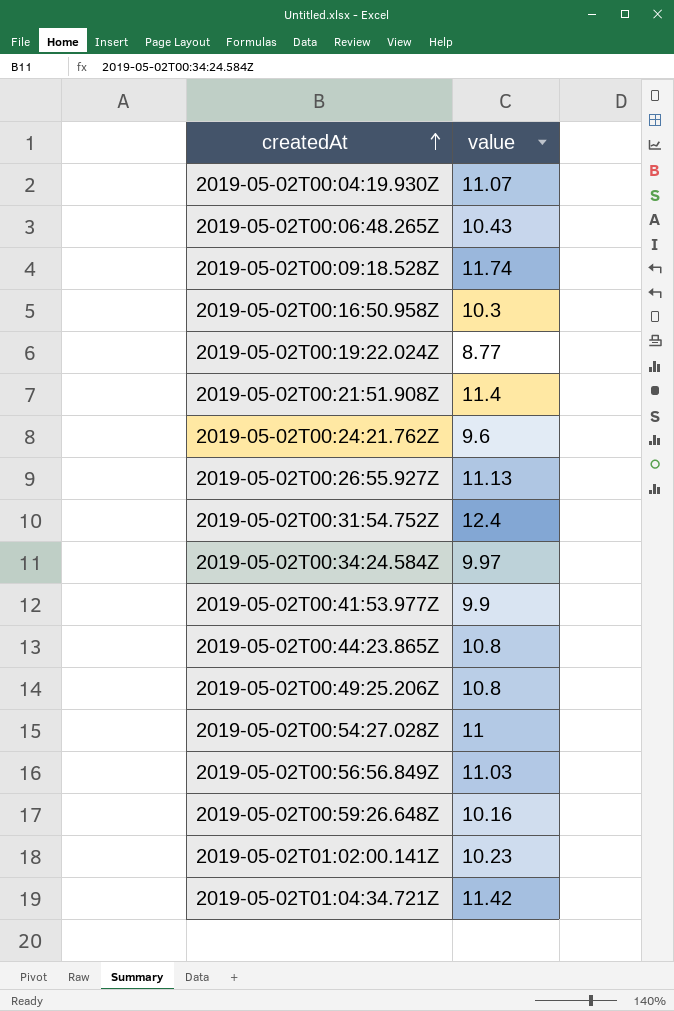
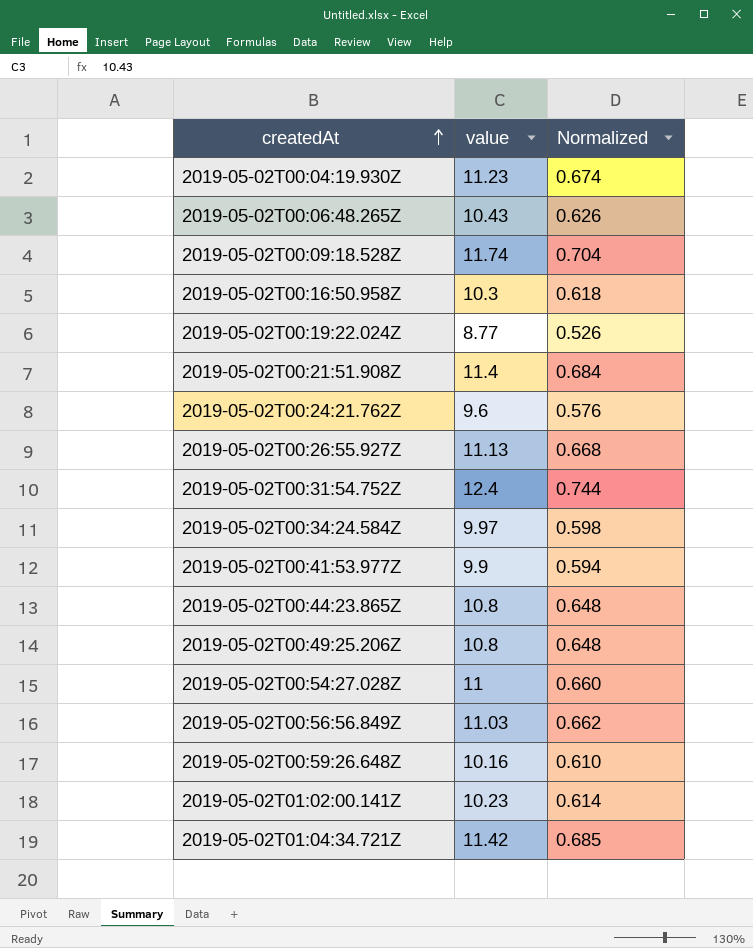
column Normalized | formula: none -> [value] * 0.06
2019-05-02T00:04:19.930Z | value: 11.07 -> 11.23

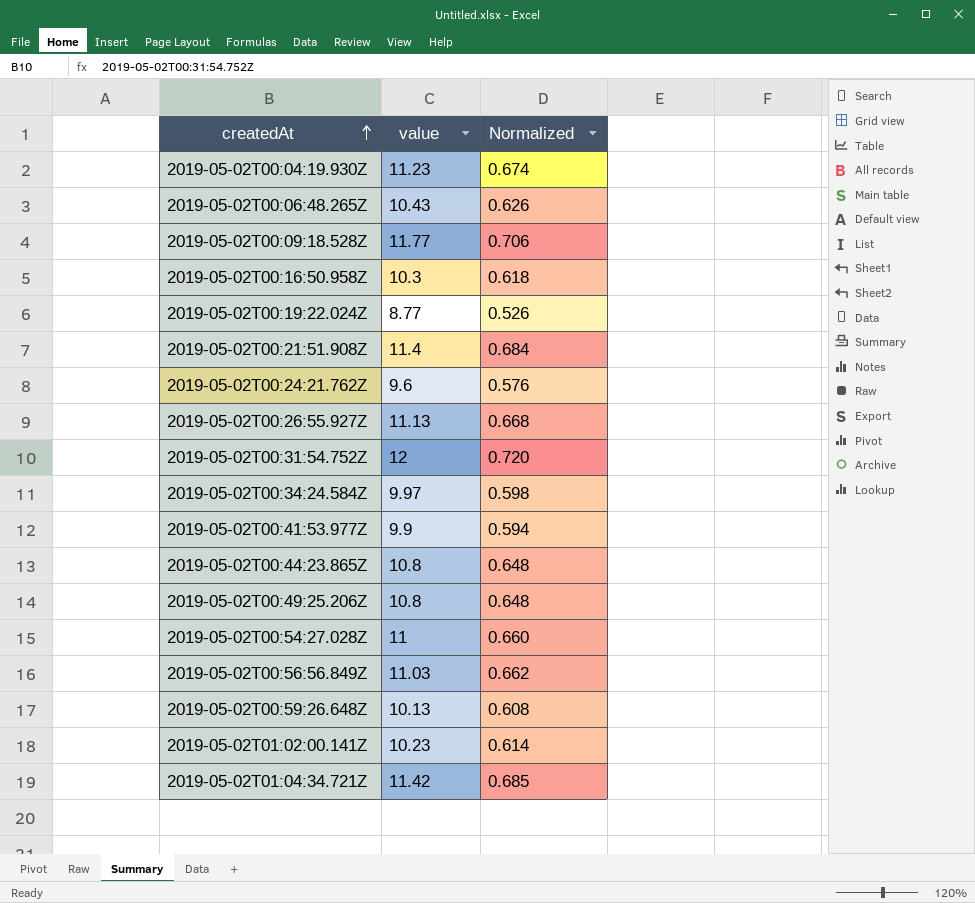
2019-05-02T00:09:18.528Z | value: 11.74 -> 11.77
2019-05-02T00:09:18.528Z | Normalized: 0.704 -> 0.706
2019-05-02T00:31:54.752Z | value: 12.4 -> 12
2019-05-02T00:31:54.752Z | Normalized: 0.744 -> 0.720
2019-05-02T00:59:26.648Z | value: 10.16 -> 10.13
2019-05-02T00:59:26.648Z | Normalized: 0.610 -> 0.608

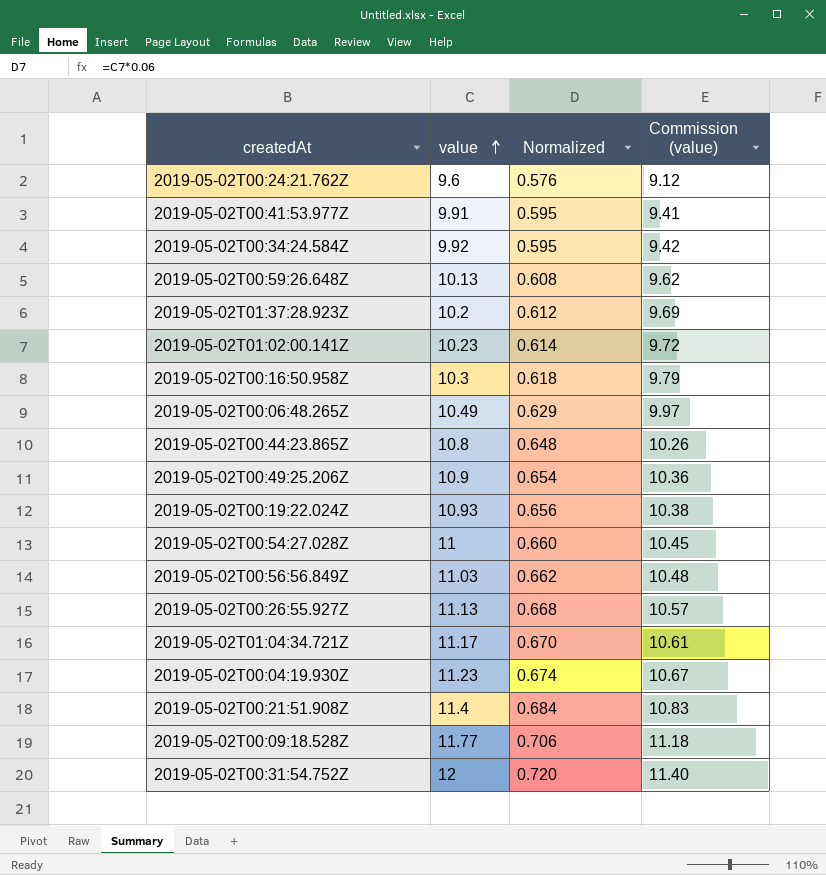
row order: createdAt ascending -> value ascending
column Commission (value) | formula: none -> [value] * 0.95
2019-05-02T00:41:53.977Z | value: 9.9 -> 9.91
2019-05-02T00:41:53.977Z | Normalized: 0.594 -> 0.595
2019-05-02T00:34:24.584Z | value: 9.97 -> 9.92
2019-05-02T00:34:24.584Z | Normalized: 0.598 -> 0.595
row 2019-05-02T01:37:28.923Z: none -> 10.2 | 0.612 | 9.69
2019-05-02T00:06:48.265Z | value: 10.43 -> 10.49
2019-05-02T00:06:48.265Z | Normalized: 0.626 -> 0.629
2019-05-02T00:49:25.206Z | value: 10.8 -> 10.9
2019-05-02T00:49:25.206Z | Normalized: 0.648 -> 0.654
2019-05-02T00:19:22.024Z | value: 8.77 -> 10.93
2019-05-02T00:19:22.024Z | Normalized: 0.526 -> 0.656
2019-05-02T01:04:34.721Z | value: 11.42 -> 11.17
2019-05-02T01:04:34.721Z | Normalized: 0.685 -> 0.670

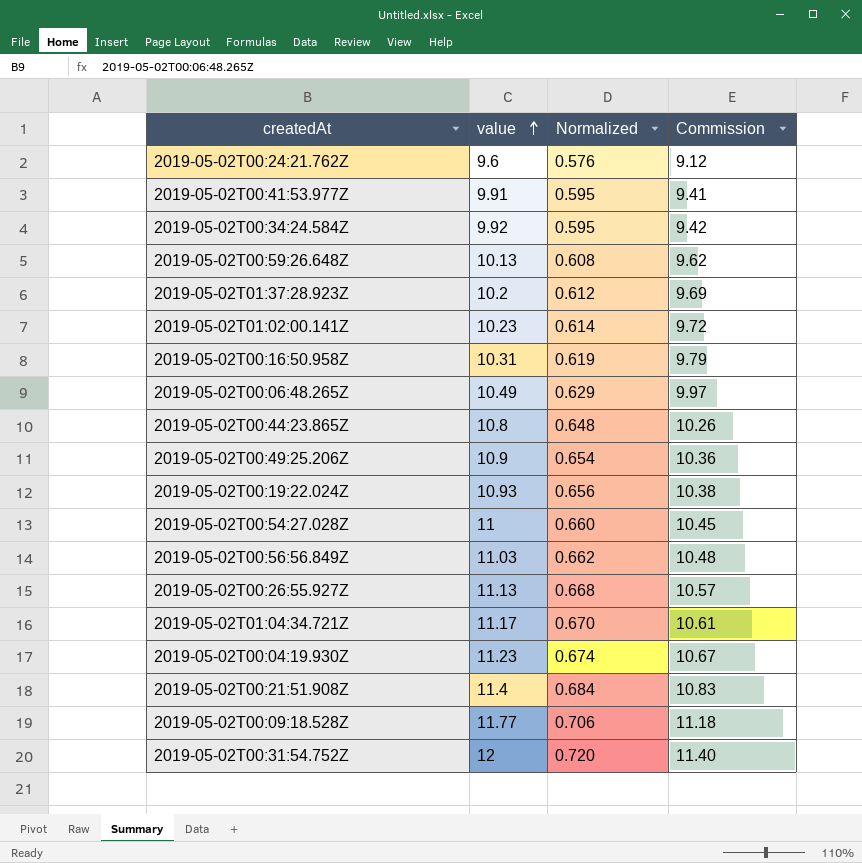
column name: Commission (value) -> Commission
2019-05-02T00:16:50.958Z | value: 10.3 -> 10.31
2019-05-02T00:16:50.958Z | Normalized: 0.618 -> 0.619

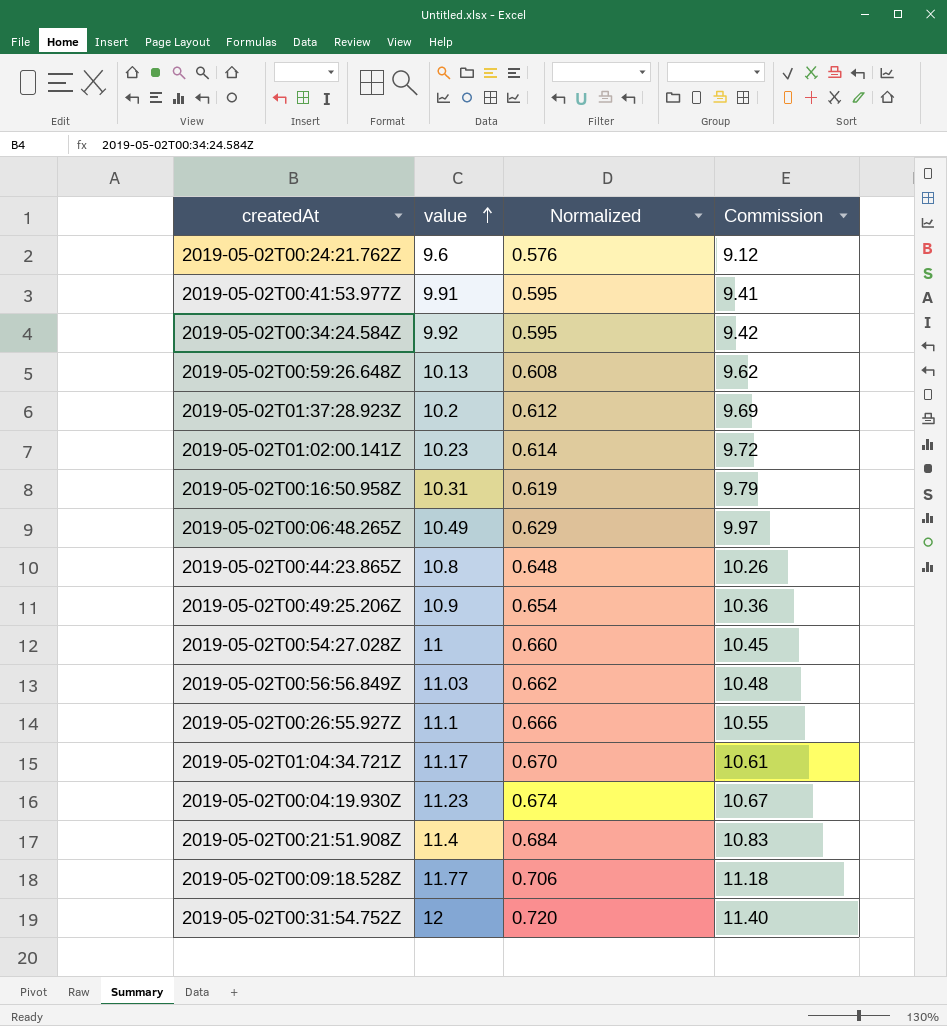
row 2019-05-02T00:19:22.024Z: 10.93 | 0.656 | 10.38 -> none
2019-05-02T00:26:55.927Z | value: 11.13 -> 11.1
2019-05-02T00:26:55.927Z | Normalized: 0.668 -> 0.666
2019-05-02T00:26:55.927Z | Commission: 10.57 -> 10.55

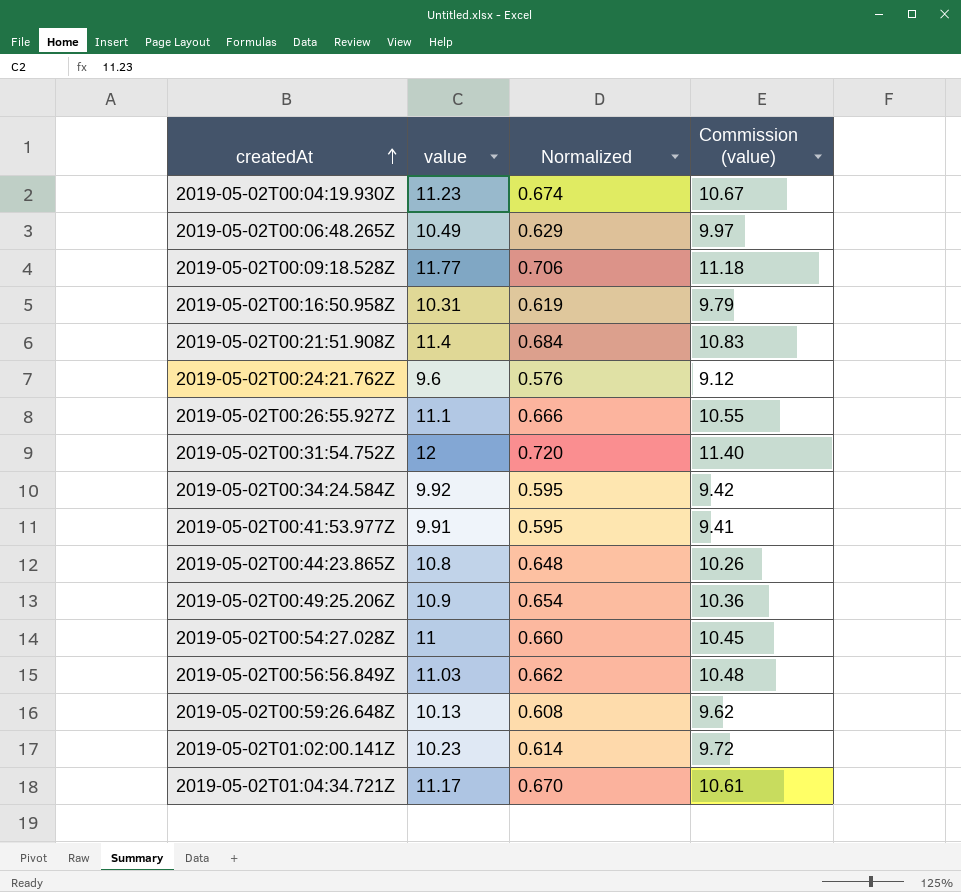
row order: value ascending -> createdAt ascending
column name: Commission -> Commission (value)
row 2019-05-02T01:37:28.923Z: 10.2 | 0.612 | 9.69 -> none

